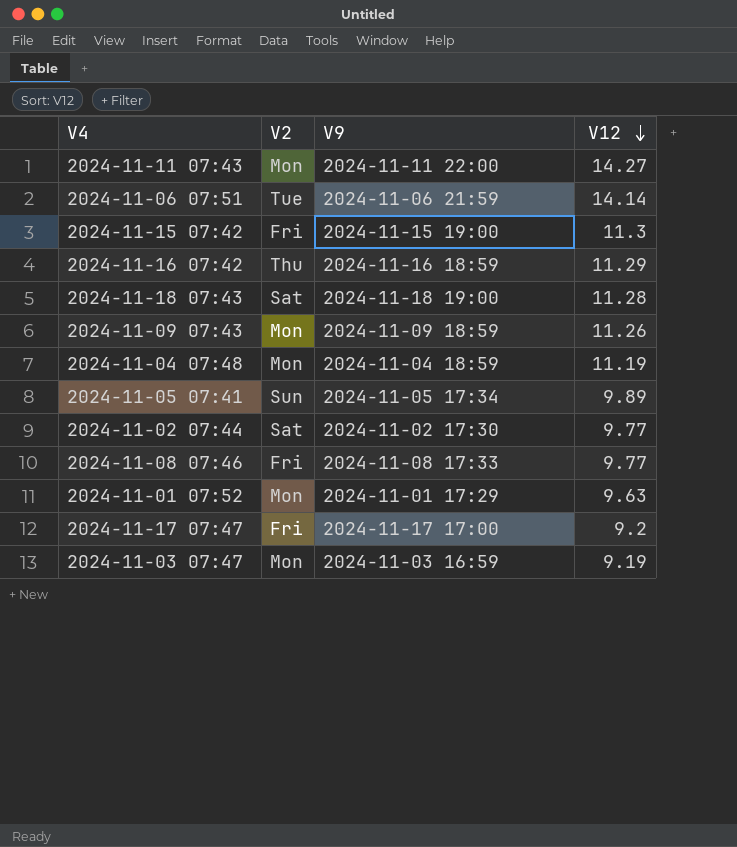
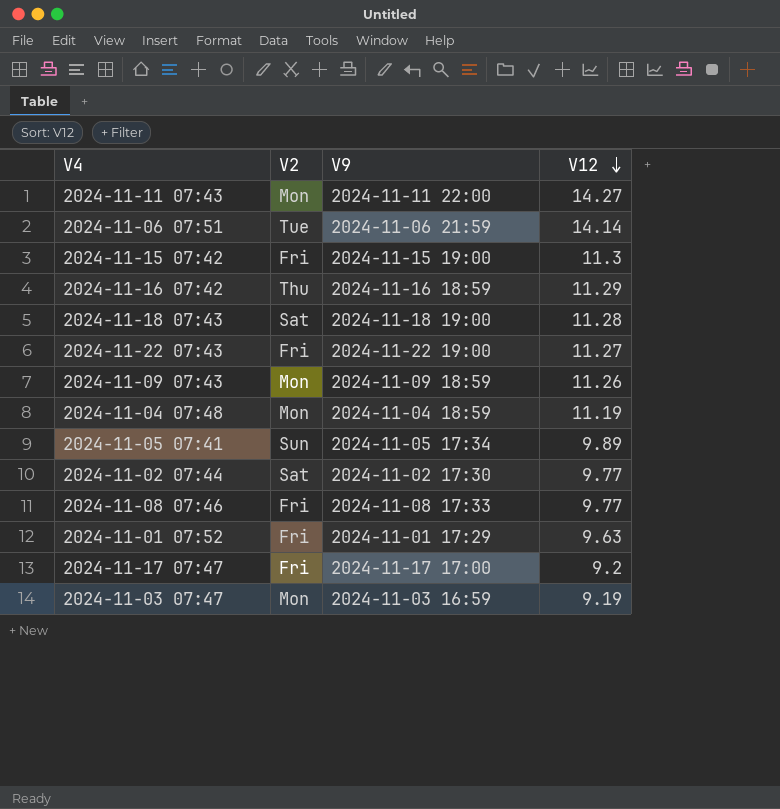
row 2024-11-22 07:43: none -> Fri | 2024-11-22 19:00 | 11.27
2024-11-01 07:52 | V2: Mon -> Fri

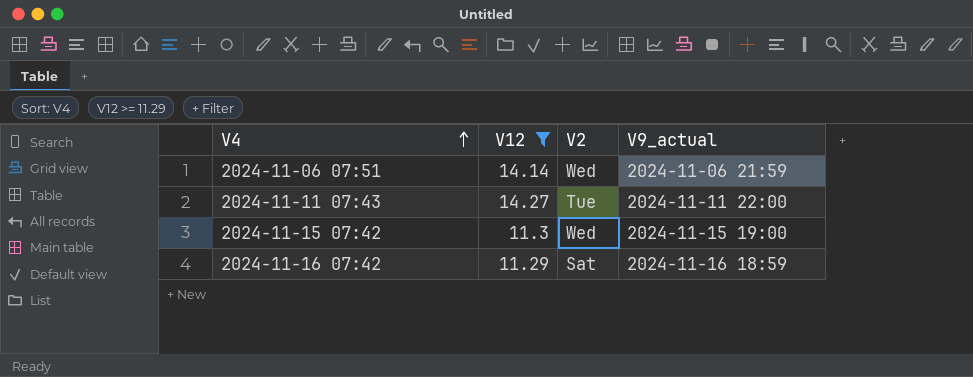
filter: none -> V12 >= 11.29
row order: V12 descending -> V4 ascending
column V12 | position: 4 -> 2
column name: V9 -> V9_actual
2024-11-06 07:51 | V2: Tue -> Wed
2024-11-11 07:43 | V2: Mon -> Tue
2024-11-15 07:42 | V2: Fri -> Wed
2024-11-16 07:42 | V2: Thu -> Sat

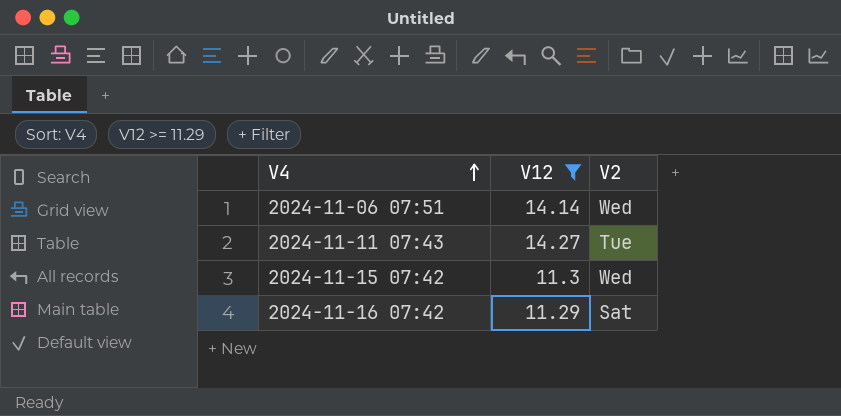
column V9_actual | position: 4 -> none

